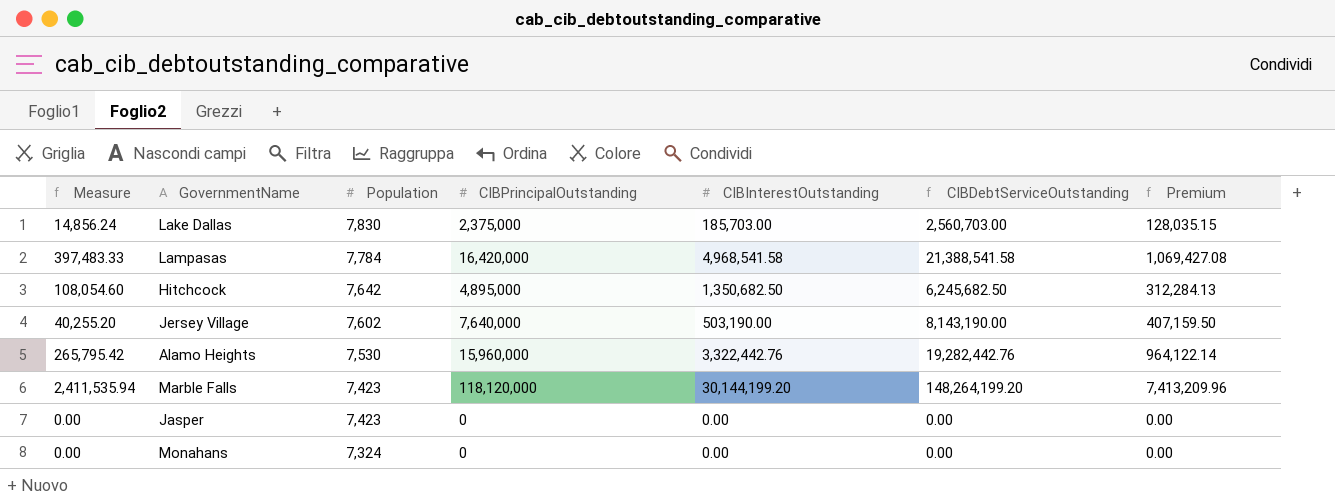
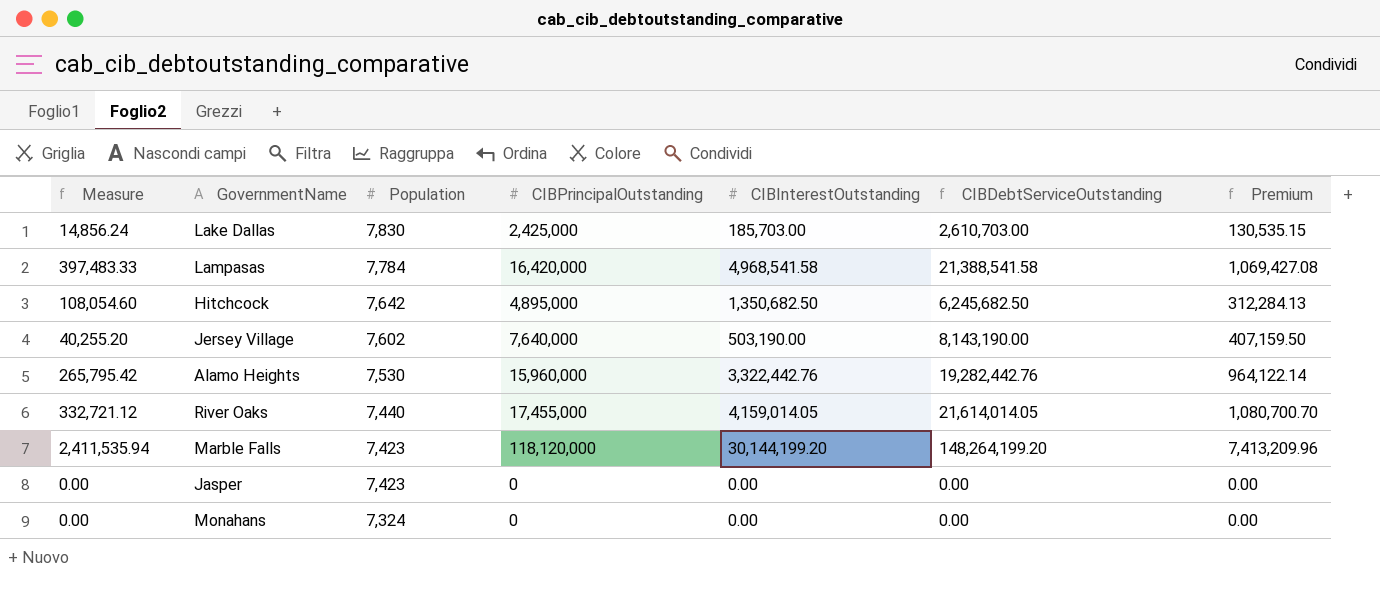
Lake Dallas | CIBPrincipalOutstanding: 2,375,000 -> 2,425,000
Lake Dallas | CIBDebtServiceOutstanding: 2,560,703.00 -> 2,610,703.00
Lake Dallas | Premium: 128,035.15 -> 130,535.15
row River Oaks: none -> 332,721.12 | 7,440 | 17,455,000 | 4,159,014.05 | 21,614,014.05 | 1,080,700.70

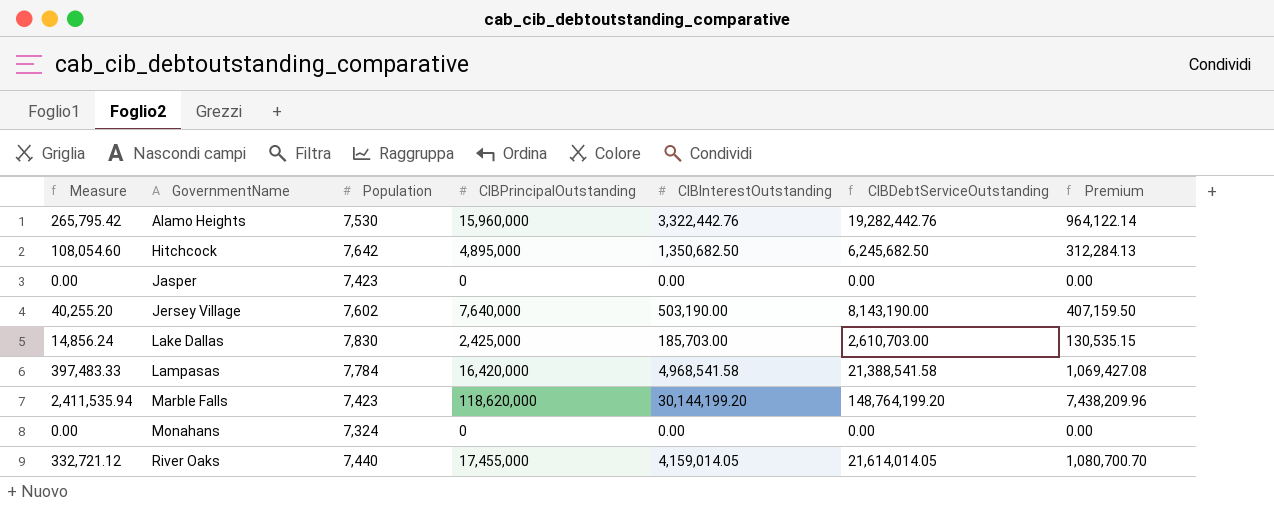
row order: Population descending -> GovernmentName ascending
Marble Falls | CIBPrincipalOutstanding: 118,120,000 -> 118,620,000
Marble Falls | CIBDebtServiceOutstanding: 148,264,199.20 -> 148,764,199.20
Marble Falls | Premium: 7,413,209.96 -> 7,438,209.96

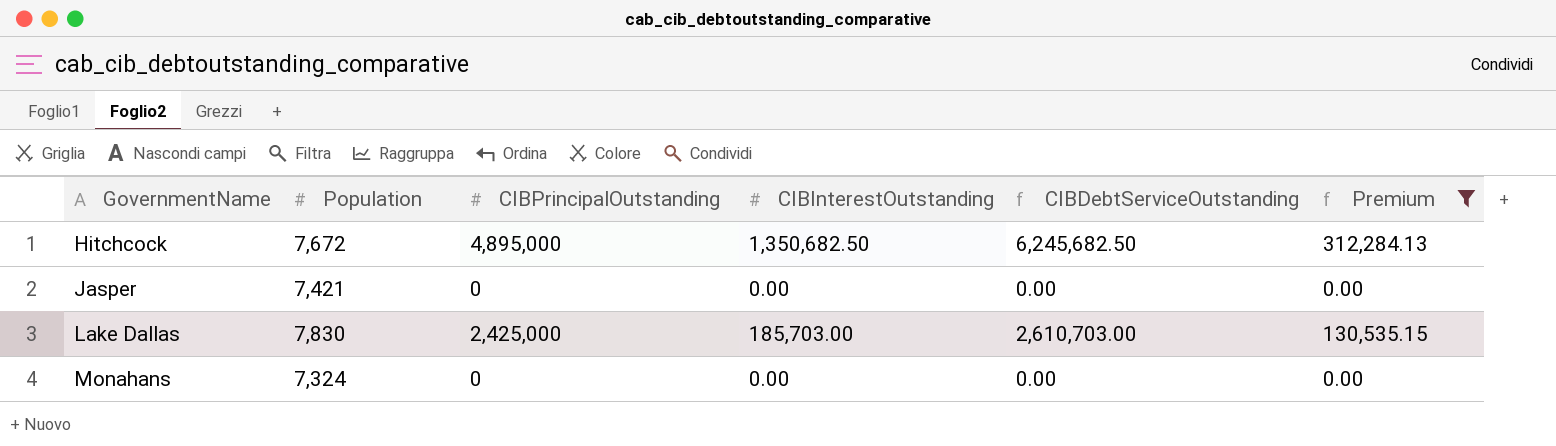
filter: none -> Premium <= 312,284.13
column Measure | formula: [CIBInterestOutstanding] * 0.08 -> none
Hitchcock | Population: 7,642 -> 7,672
Jasper | Population: 7,423 -> 7,421

